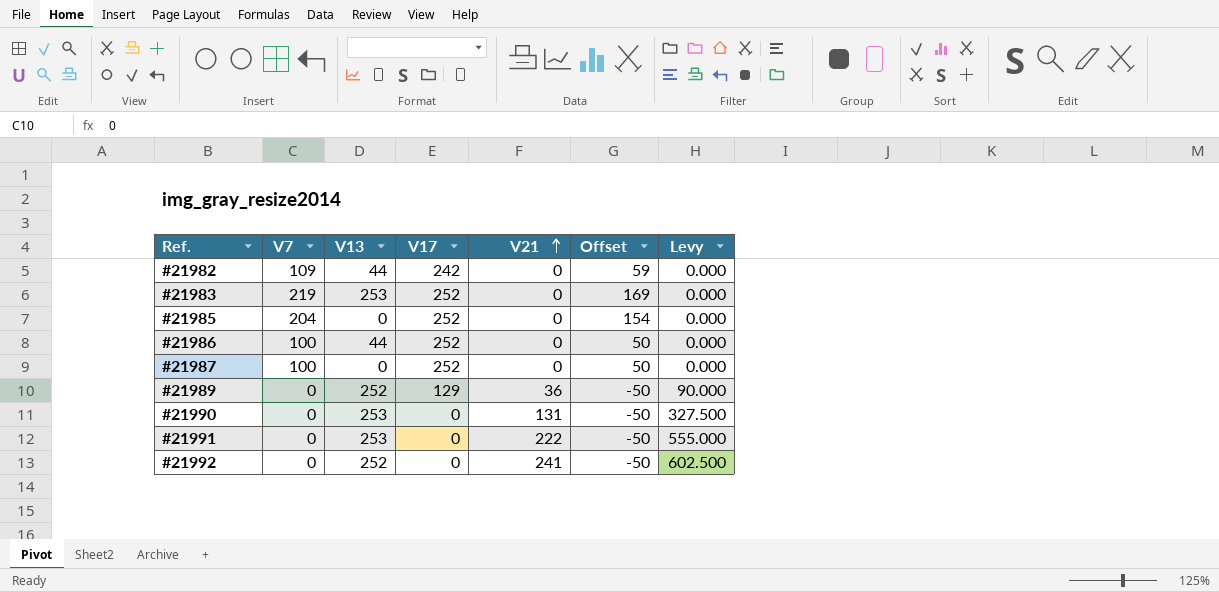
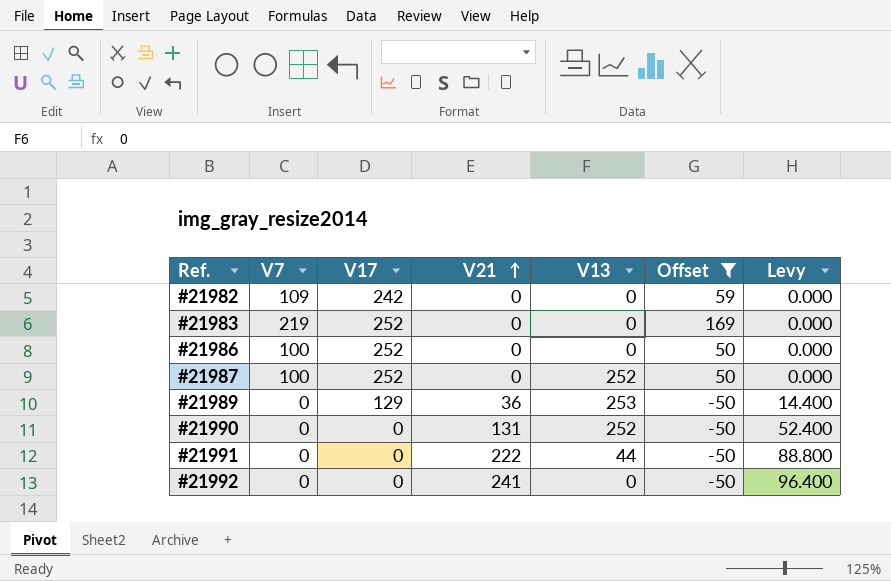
filter: none -> Offset != 154
column V13 | position: 3 -> 5
column Levy | formula: [V21] * 2.5 -> [V21] * 0.4
#21982 | V13: 44 -> 0
#21983 | V13: 253 -> 0
#21986 | V13: 44 -> 0
#21987 | V13: 0 -> 252
#21989 | V13: 252 -> 253
#21990 | V13: 253 -> 252
#21991 | V13: 253 -> 44
#21992 | V13: 252 -> 0

